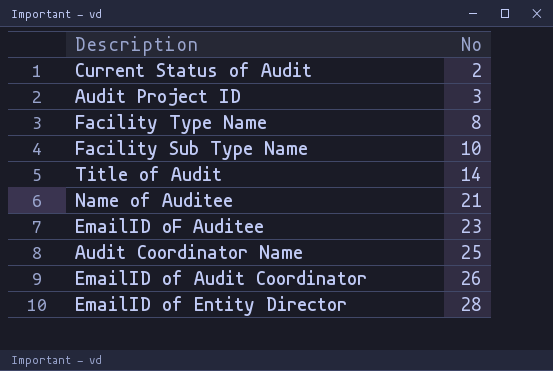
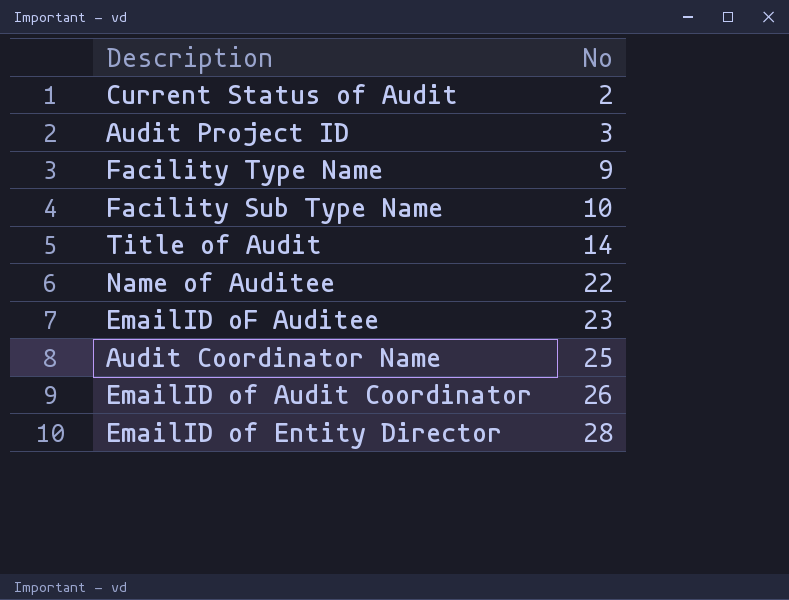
Facility Type Name | No: 8 -> 9
Name of Auditee | No: 21 -> 22

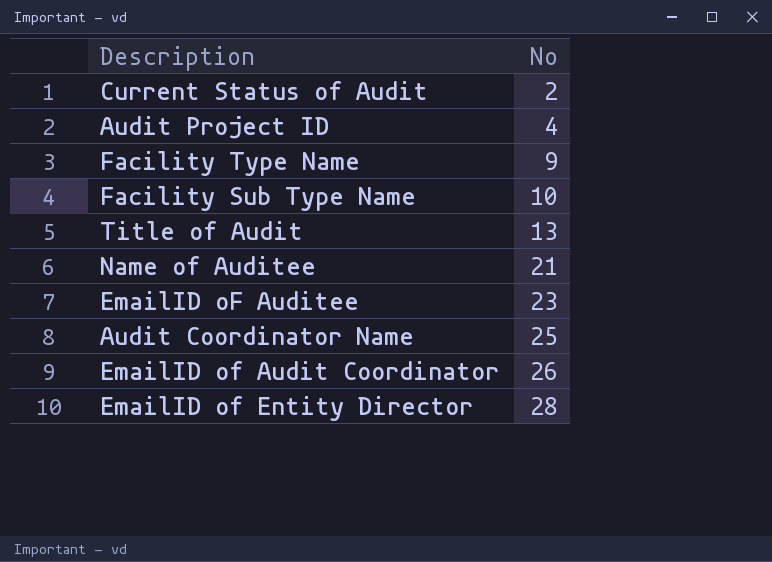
Audit Project ID | No: 3 -> 4
Title of Audit | No: 14 -> 13
Name of Auditee | No: 22 -> 21

